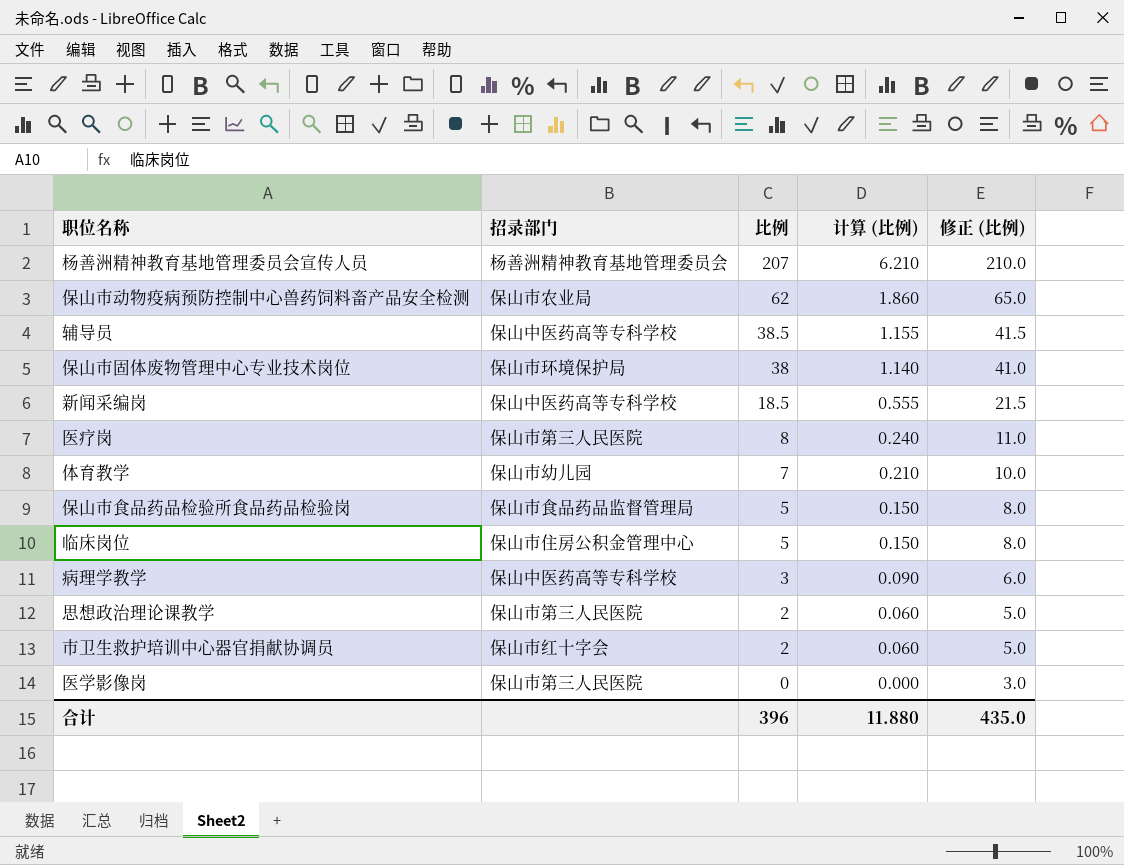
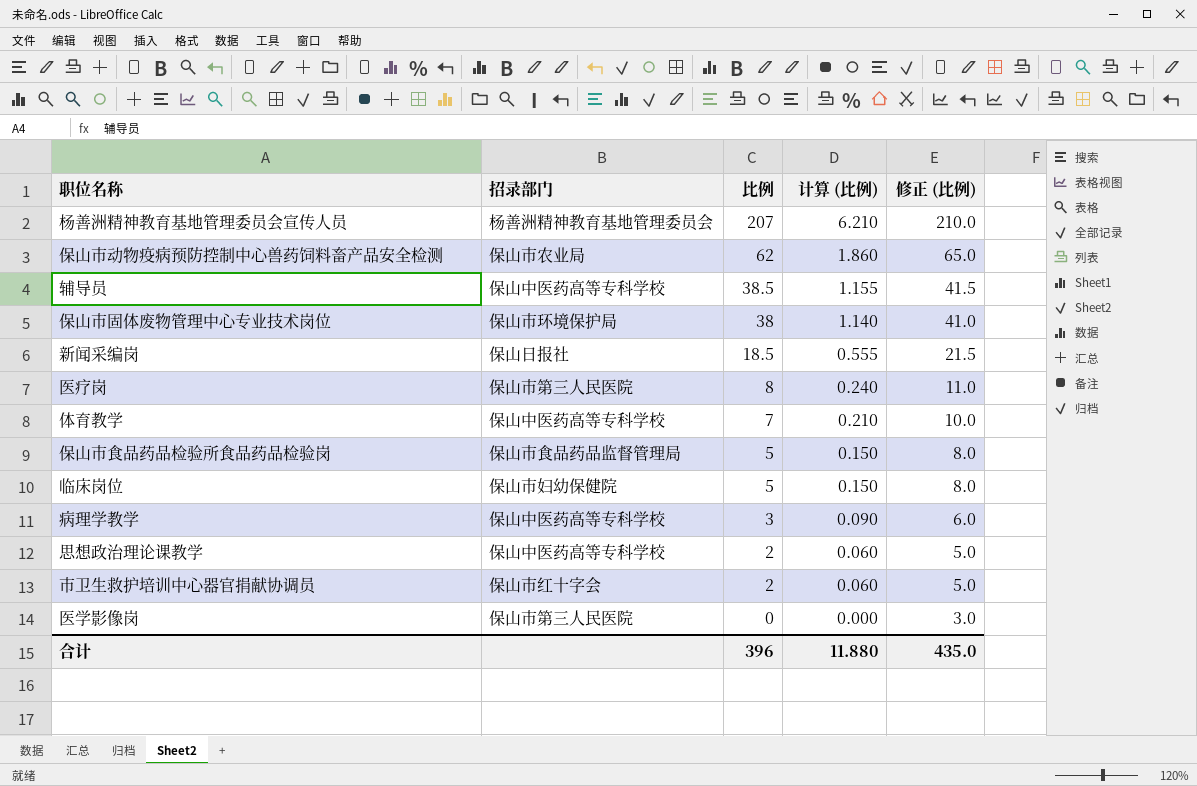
新闻采编岗 | 招录部门: 保山中医药高等专科学校 -> 保山日报社
体育教学 | 招录部门: 保山市幼儿园 -> 保山中医药高等专科学校
临床岗位 | 招录部门: 保山市住房公积金管理中心 -> 保山市妇幼保健院
思想政治理论课教学 | 招录部门: 保山市第三人民医院 -> 保山中医药高等专科学校

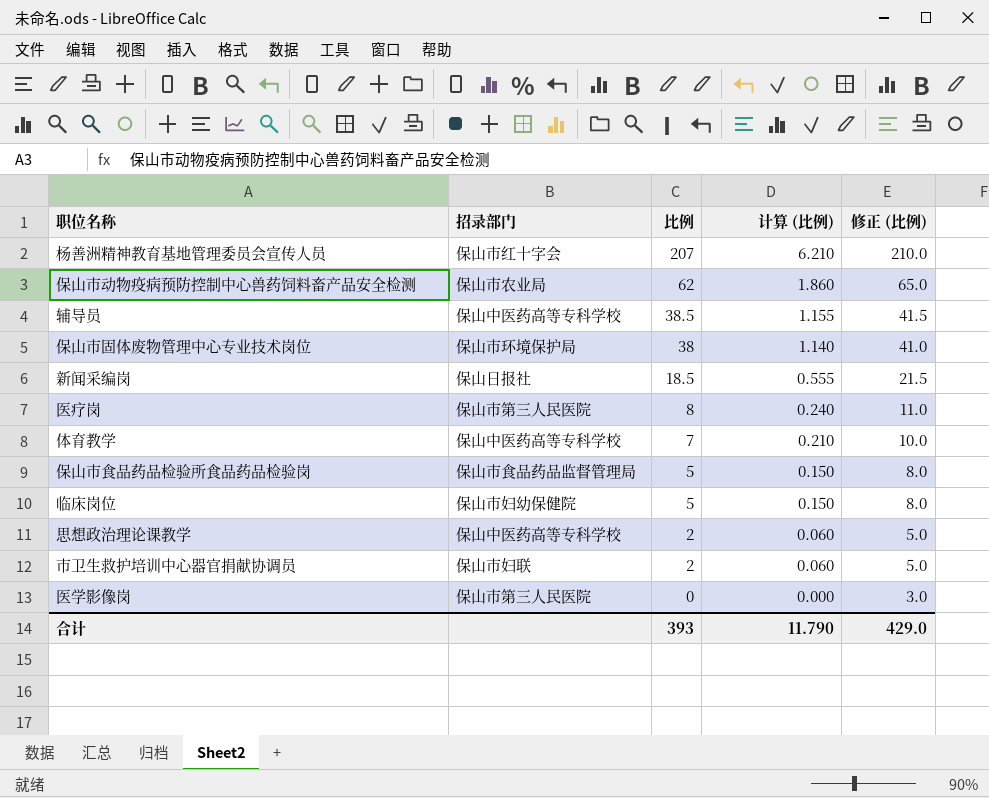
row 病理学教学: 保山中医药高等专科学校 | 3 | 0.090 | 6.0 -> none
杨善洲精神教育基地管理委员会宣传人员 | 招录部门: 杨善洲精神教育基地管理委员会 -> 保山市红十字会
市卫生救护培训中心器官捐献协调员 | 招录部门: 保山市红十字会 -> 保山市妇联
合计 | 比例: 396 -> 393
合计 | 计算 (比例): 11.880 -> 11.790
合计 | 修正 (比例): 435.0 -> 429.0

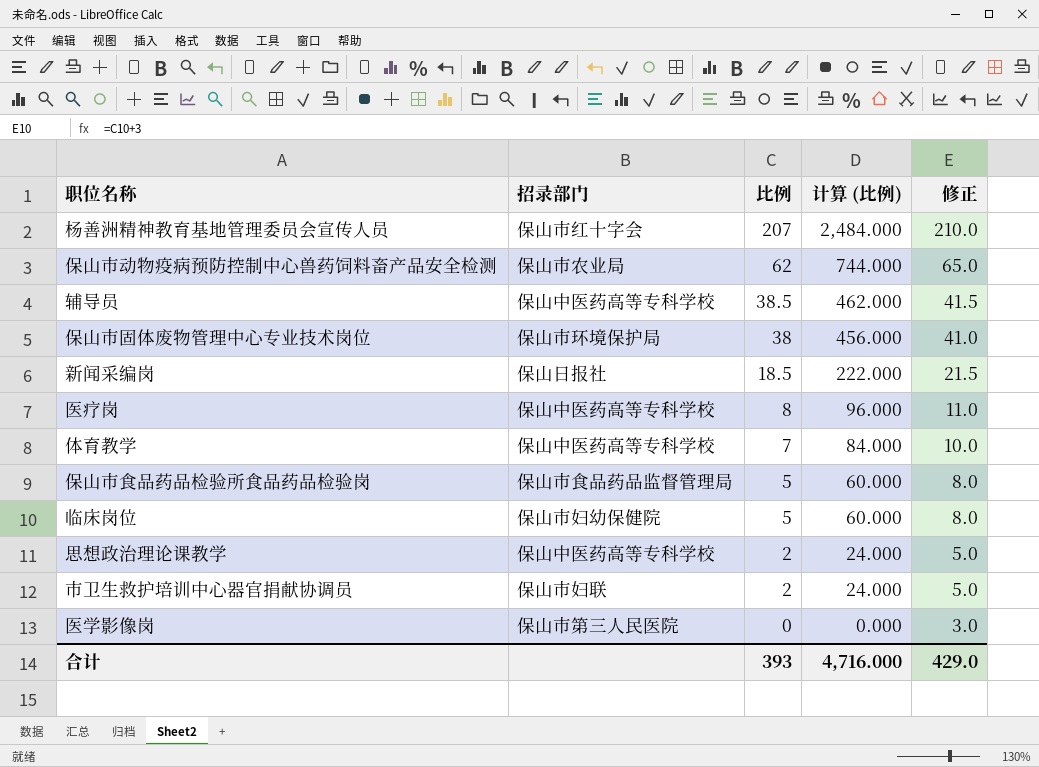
column 计算 (比例) | formula: [比例] * 0.03 -> [比例] * 12
column name: 修正 (比例) -> 修正
医疗岗 | 招录部门: 保山市第三人民医院 -> 保山中医药高等专科学校
合计 | 计算 (比例): 11.790 -> 4,716.000

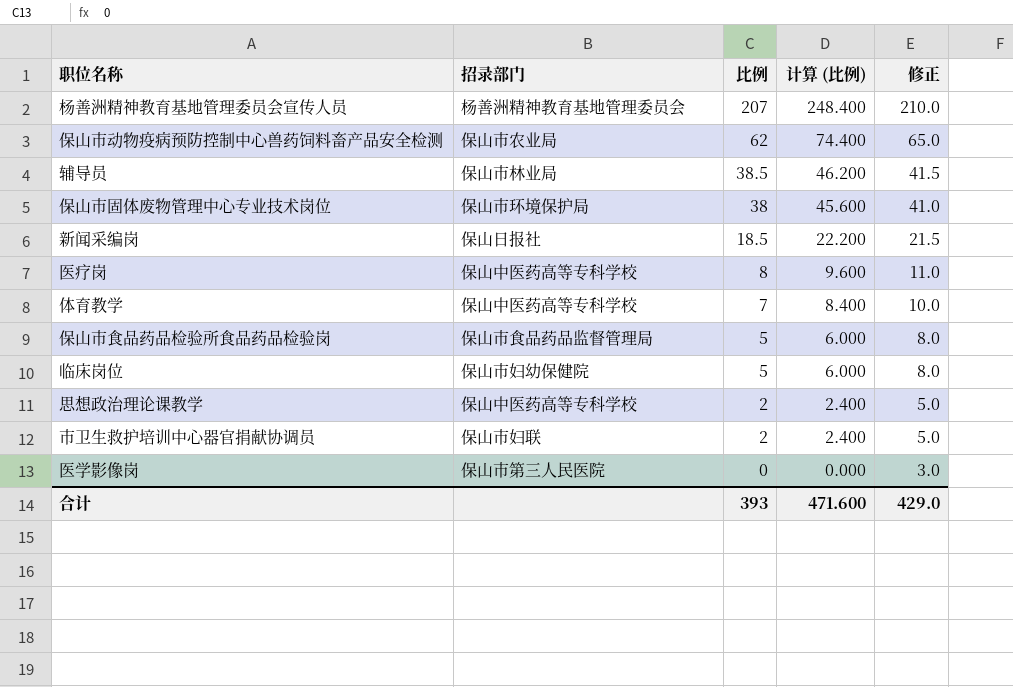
column 计算 (比例) | formula: [比例] * 12 -> [比例] * 1.2
杨善洲精神教育基地管理委员会宣传人员 | 招录部门: 保山市红十字会 -> 杨善洲精神教育基地管理委员会
辅导员 | 招录部门: 保山中医药高等专科学校 -> 保山市林业局
合计 | 计算 (比例): 4,716.000 -> 471.600

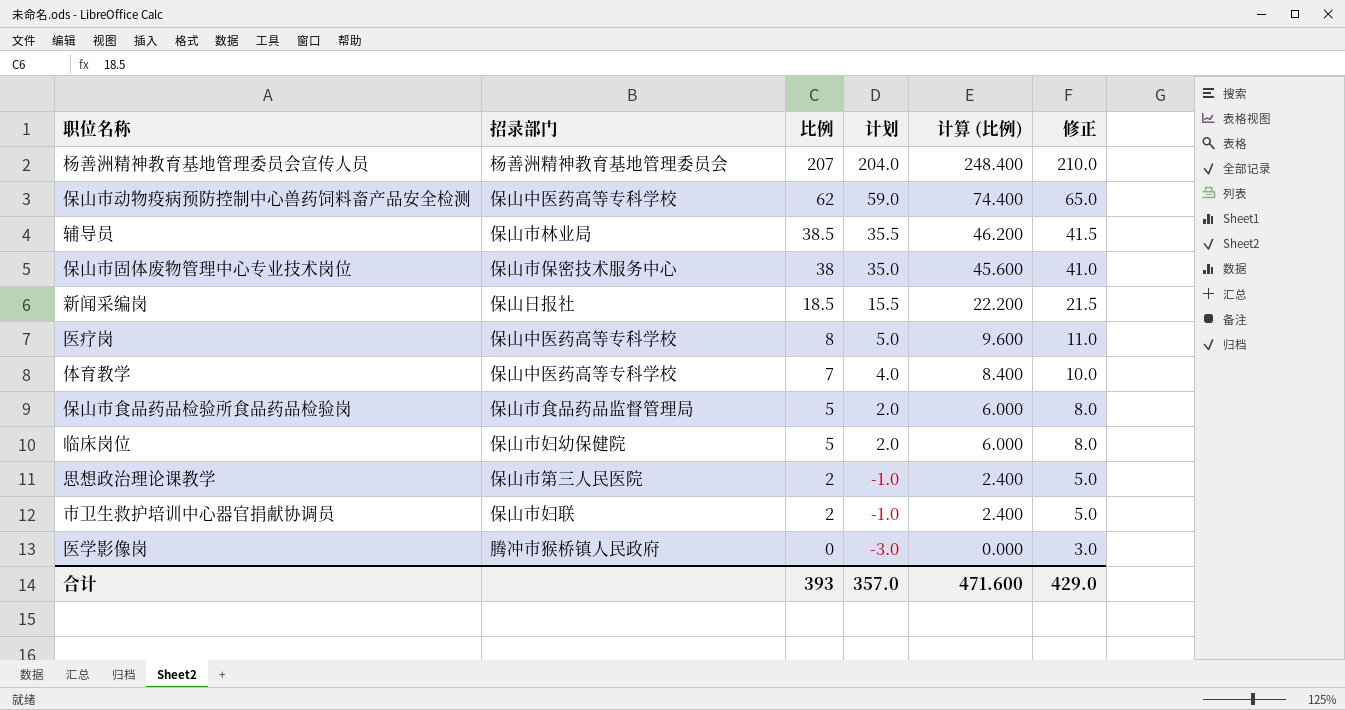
column 计划 | formula: none -> [比例] - 3
保山市动物疫病预防控制中心兽药饲料畜产品安全检测 | 招录部门: 保山市农业局 -> 保山中医药高等专科学校
保山市固体废物管理中心专业技术岗位 | 招录部门: 保山市环境保护局 -> 保山市保密技术服务中心
思想政治理论课教学 | 招录部门: 保山中医药高等专科学校 -> 保山市第三人民医院
医学影像岗 | 招录部门: 保山市第三人民医院 -> 腾冲市猴桥镇人民政府

